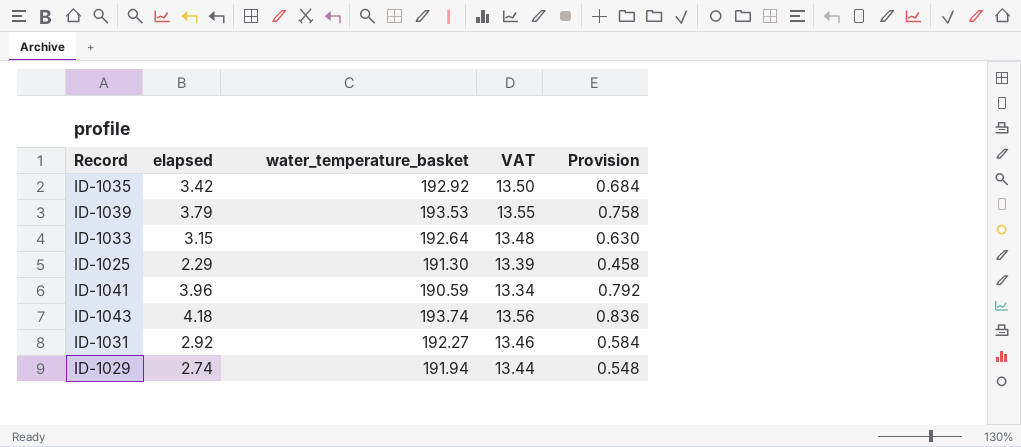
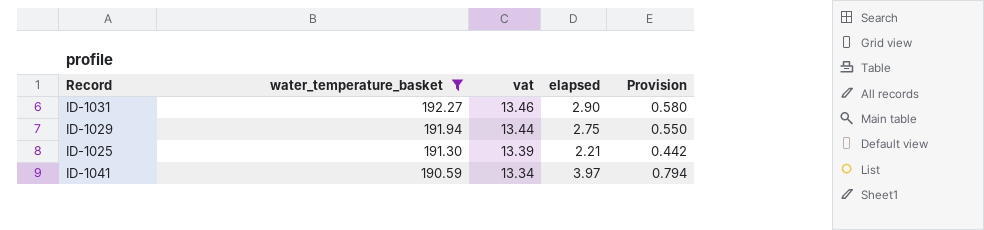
filter: none -> water_temperature_basket <= 192.27
row order: none -> water_temperature_basket descending
column name: VAT -> vat
column elapsed | position: 2 -> 4
ID-1031 | elapsed: 2.92 -> 2.90
ID-1031 | Provision: 0.584 -> 0.580
ID-1029 | elapsed: 2.74 -> 2.75
ID-1029 | Provision: 0.548 -> 0.550
ID-1025 | elapsed: 2.29 -> 2.21
ID-1025 | Provision: 0.458 -> 0.442
ID-1041 | elapsed: 3.96 -> 3.97
ID-1041 | Provision: 0.792 -> 0.794

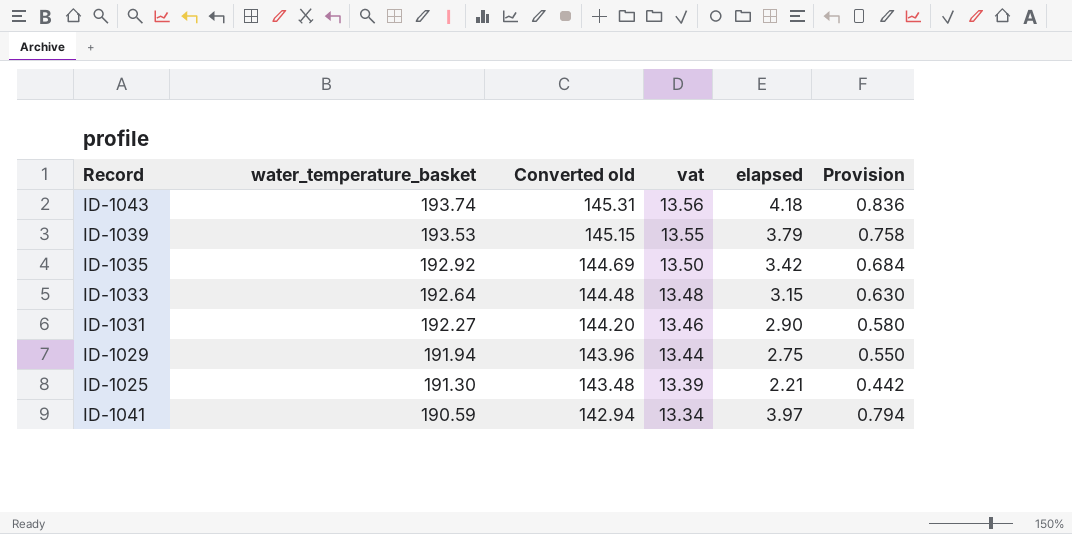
filter: water_temperature_basket <= 192.27 -> none
column Converted old | formula: none -> [water_temperature_basket] * 0.75

